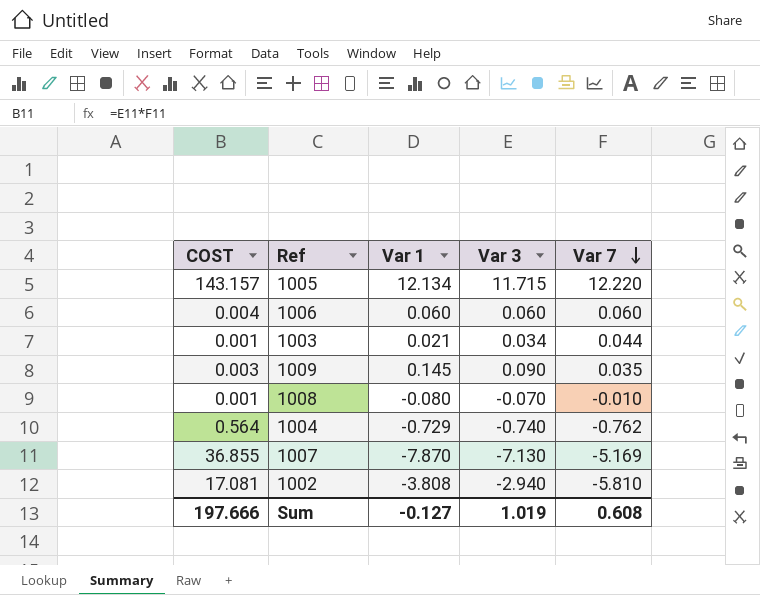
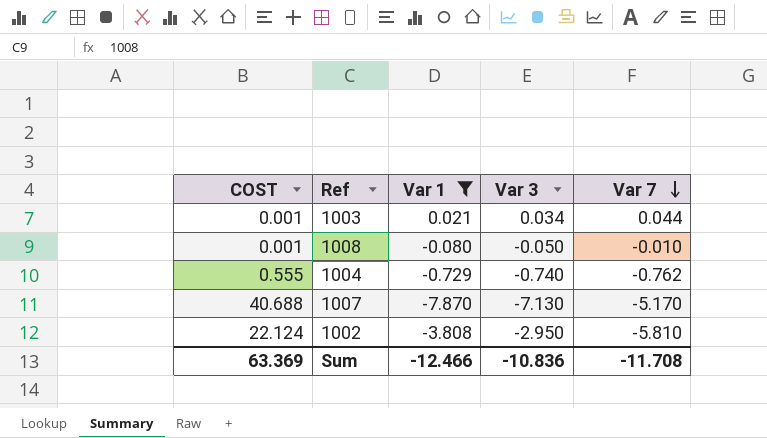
filter: none -> Var 1 <= 0.021
column COST | formula: [Var 3] * [Var 7] -> [Var 1] * [Var 7]
1008 | Var 3: -0.070 -> -0.050
1007 | Var 7: -5.169 -> -5.170
1002 | Var 3: -2.940 -> -2.950
Sum | COST: 197.666 -> 63.369
Sum | Var 1: -0.127 -> -12.466
Sum | Var 3: 1.019 -> -10.836
Sum | Var 7: 0.608 -> -11.708

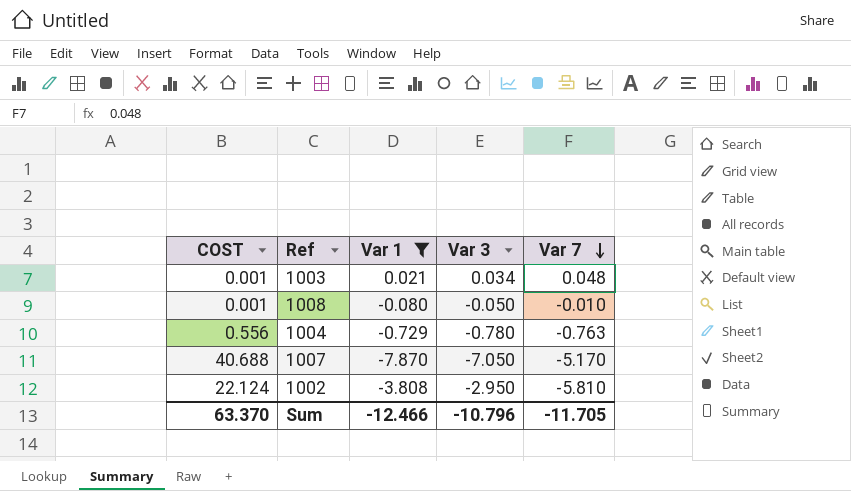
1003 | Var 7: 0.044 -> 0.048
1004 | COST: 0.555 -> 0.556
1004 | Var 3: -0.740 -> -0.780
1004 | Var 7: -0.762 -> -0.763
1007 | Var 3: -7.130 -> -7.050
Sum | COST: 63.369 -> 63.370
Sum | Var 3: -10.836 -> -10.796
Sum | Var 7: -11.708 -> -11.705

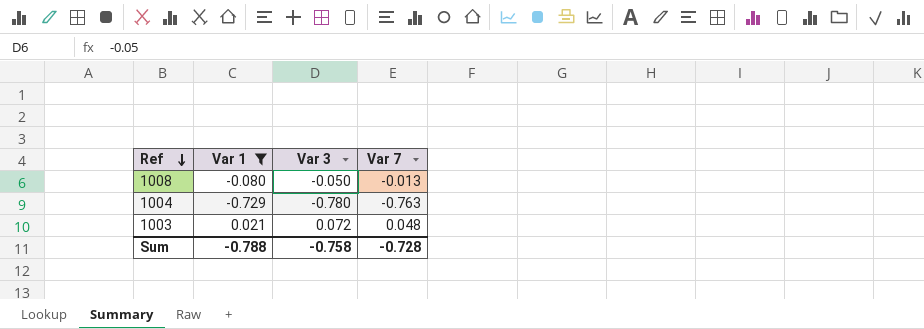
row order: Var 7 descending -> Ref descending
column COST | formula: [Var 1] * [Var 7] -> none
row 1007: 40.688 | -7.870 | -7.050 | -5.170 -> none
row 1002: 22.124 | -3.808 | -2.950 | -5.810 -> none
1008 | Var 7: -0.010 -> -0.013
1003 | Var 3: 0.034 -> 0.072
Sum | Var 1: -12.466 -> -0.788
Sum | Var 3: -10.796 -> -0.758
Sum | Var 7: -11.705 -> -0.728

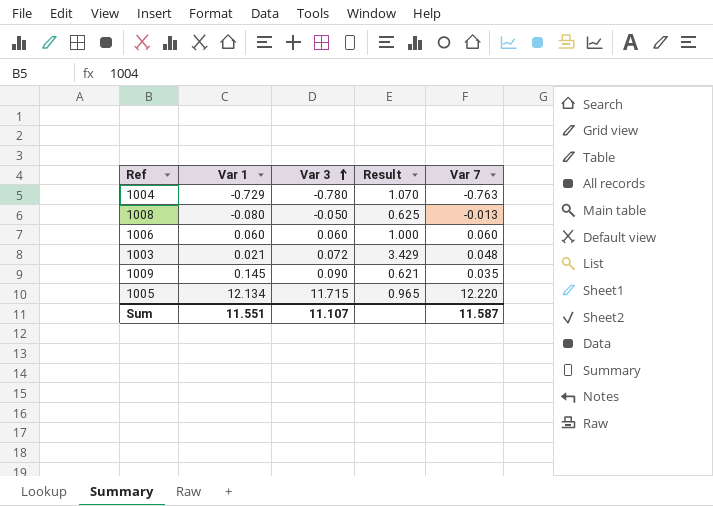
filter: Var 1 <= 0.021 -> none
row order: Ref descending -> Var 3 ascending
column Result | formula: none -> [Var 3] / [Var 1]
Sum | Var 1: -0.788 -> 11.551
Sum | Var 3: -0.758 -> 11.107
Sum | Var 7: -0.728 -> 11.587

